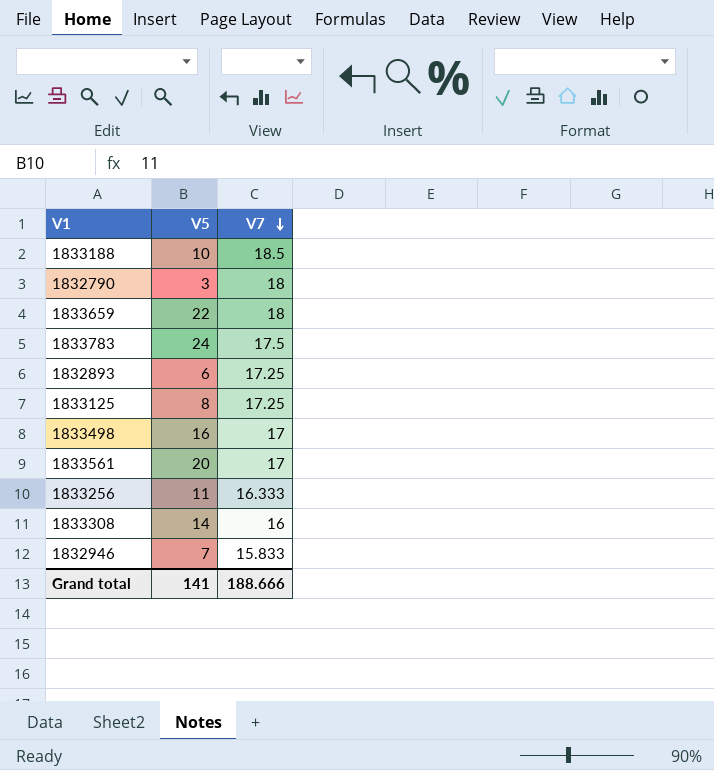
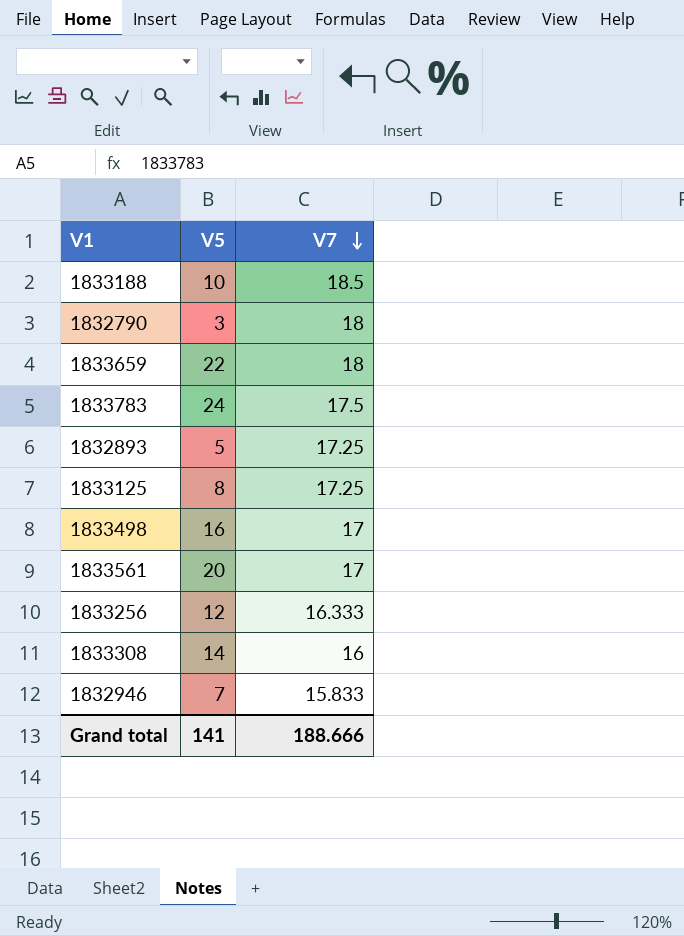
1832893 | V5: 6 -> 5
1833256 | V5: 11 -> 12

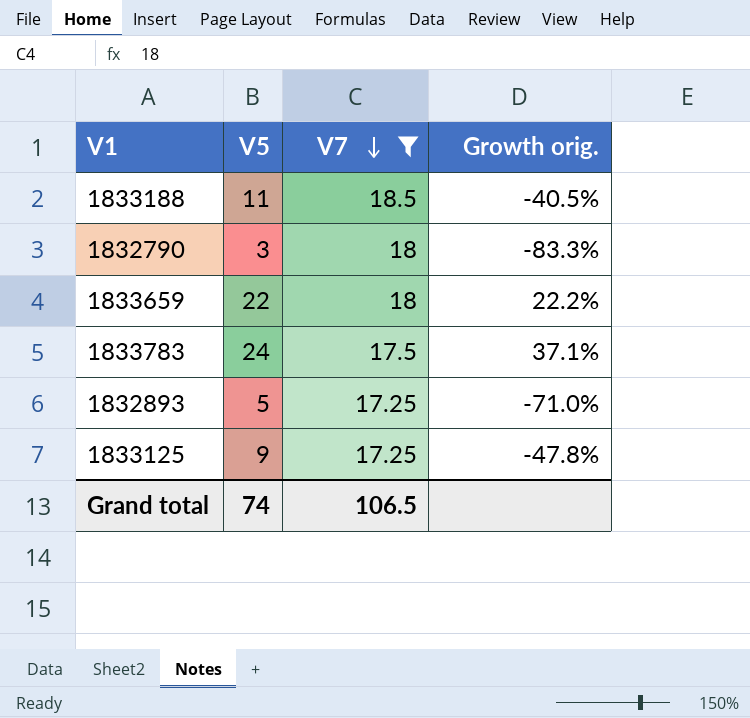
filter: none -> V7 >= 17.25
column Growth orig. | formula: none -> ([V5] - [V7]) / [V7]
1833188 | V5: 10 -> 11
1833125 | V5: 8 -> 9
Grand total | V5: 141 -> 74
Grand total | V7: 188.666 -> 106.5

